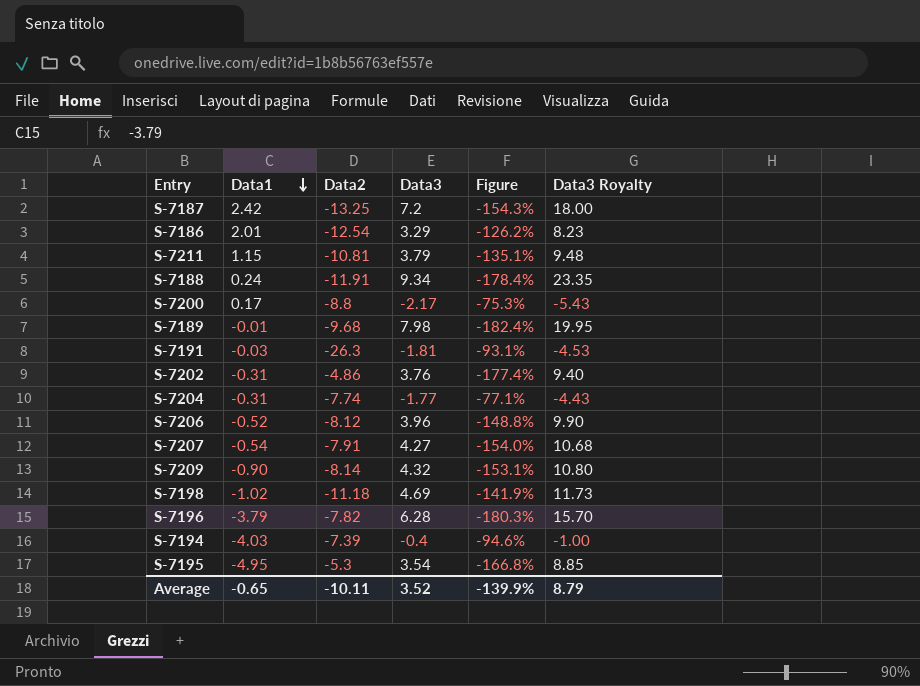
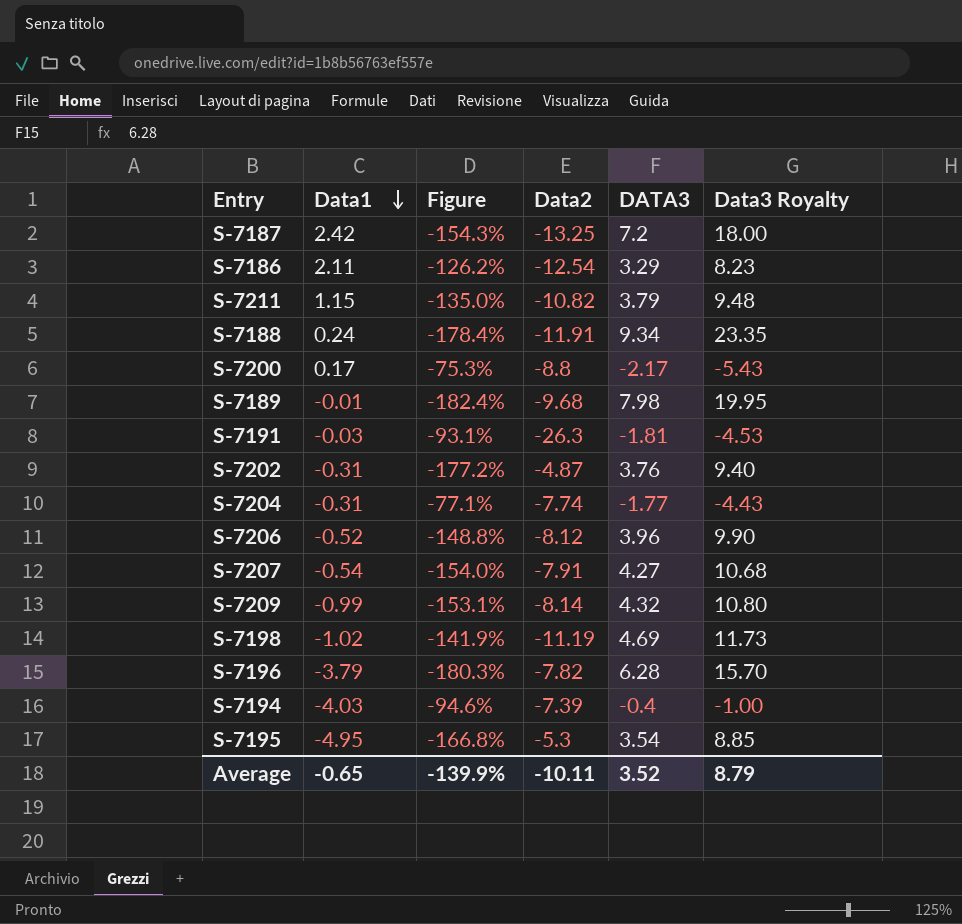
column Figure | position: 5 -> 3
column name: Data3 -> DATA3
S-7186 | Data1: 2.01 -> 2.11
S-7211 | Figure: -135.1% -> -135.0%
S-7211 | Data2: -10.81 -> -10.82
S-7202 | Figure: -177.4% -> -177.2%
S-7202 | Data2: -4.86 -> -4.87
S-7209 | Data1: -0.90 -> -0.99
S-7198 | Data2: -11.18 -> -11.19

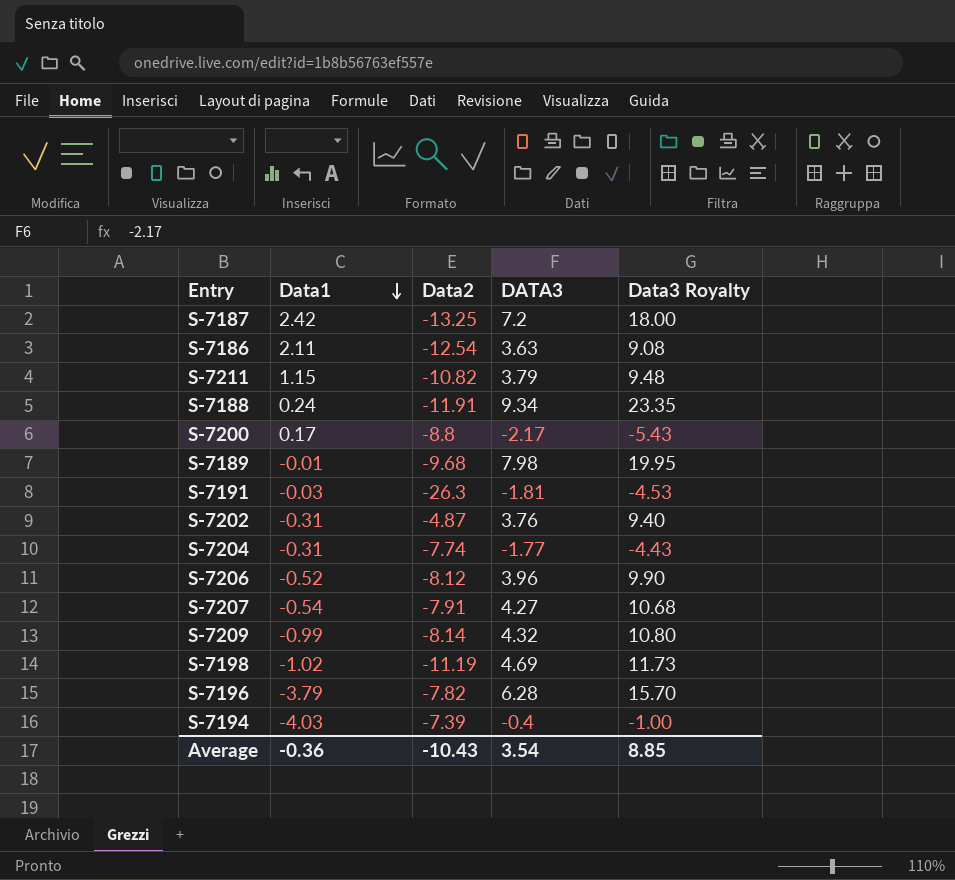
column Figure | formula: ([DATA3] - [Data2]) / [Data2] -> none
row S-7195: -4.95 | -166.8% | -5.3 | 3.54 | 8.85 -> none
S-7186 | DATA3: 3.29 -> 3.63
S-7186 | Data3 Royalty: 8.23 -> 9.08
Average | Data1: -0.65 -> -0.36
Average | Data2: -10.11 -> -10.43
Average | DATA3: 3.52 -> 3.54
Average | Data3 Royalty: 8.79 -> 8.85

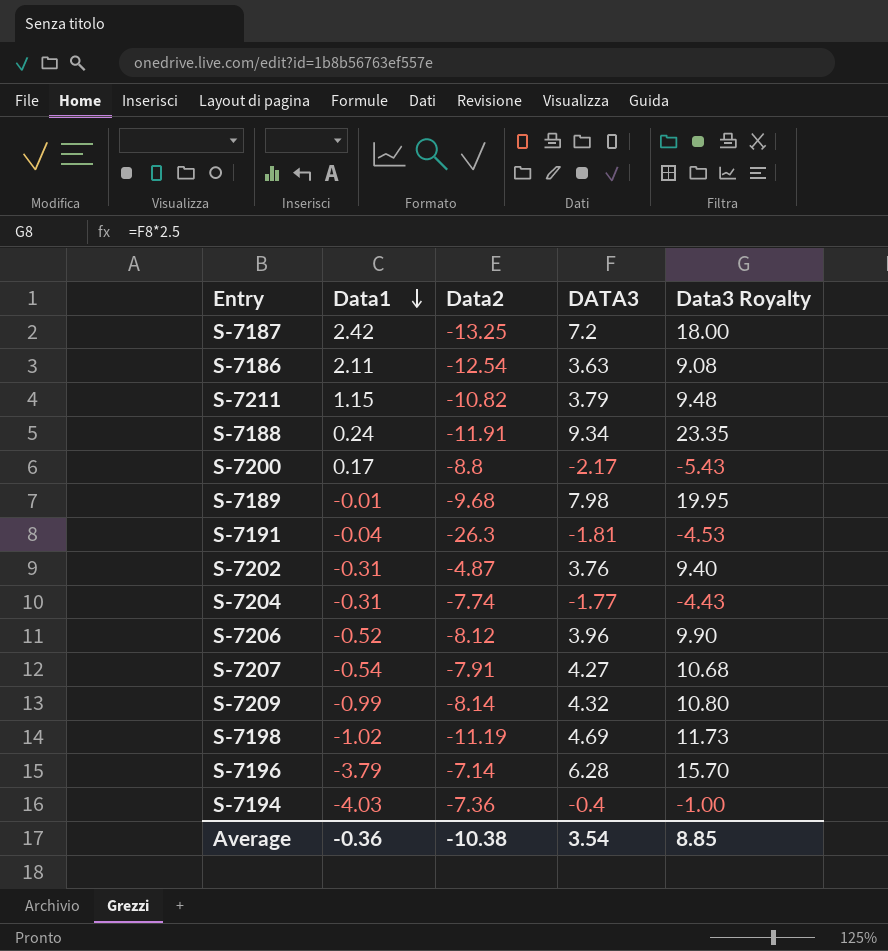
S-7191 | Data1: -0.03 -> -0.04
S-7196 | Data2: -7.82 -> -7.14
S-7194 | Data2: -7.39 -> -7.36
Average | Data2: -10.43 -> -10.38

